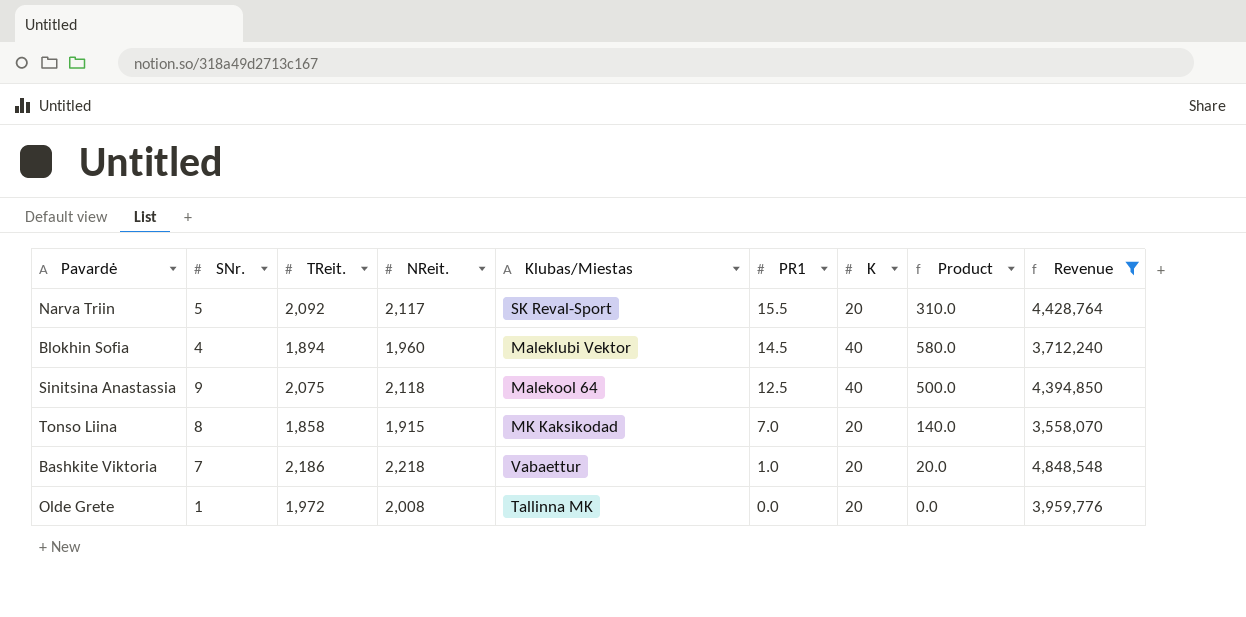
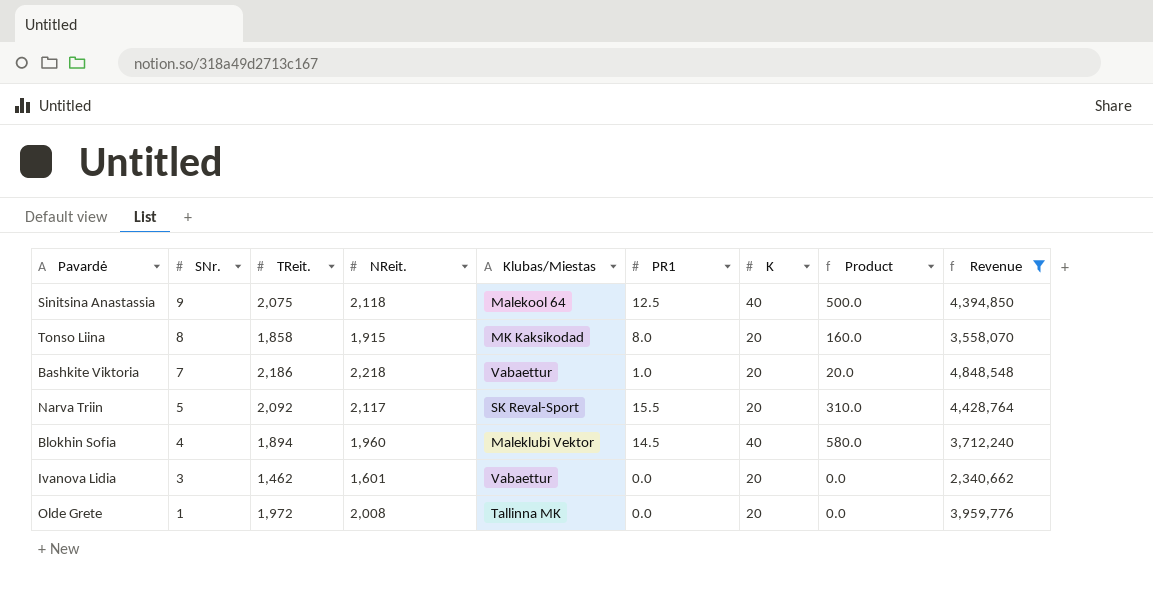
row order: PR1 descending -> SNr. descending
Tonso Liina | PR1: 7.0 -> 8.0
Tonso Liina | Product: 140.0 -> 160.0
row Ivanova Lidia: none -> 3 | 1,462 | 1,601 | Vabaettur | 0.0 | 20 | 0.0 | 2,340,662

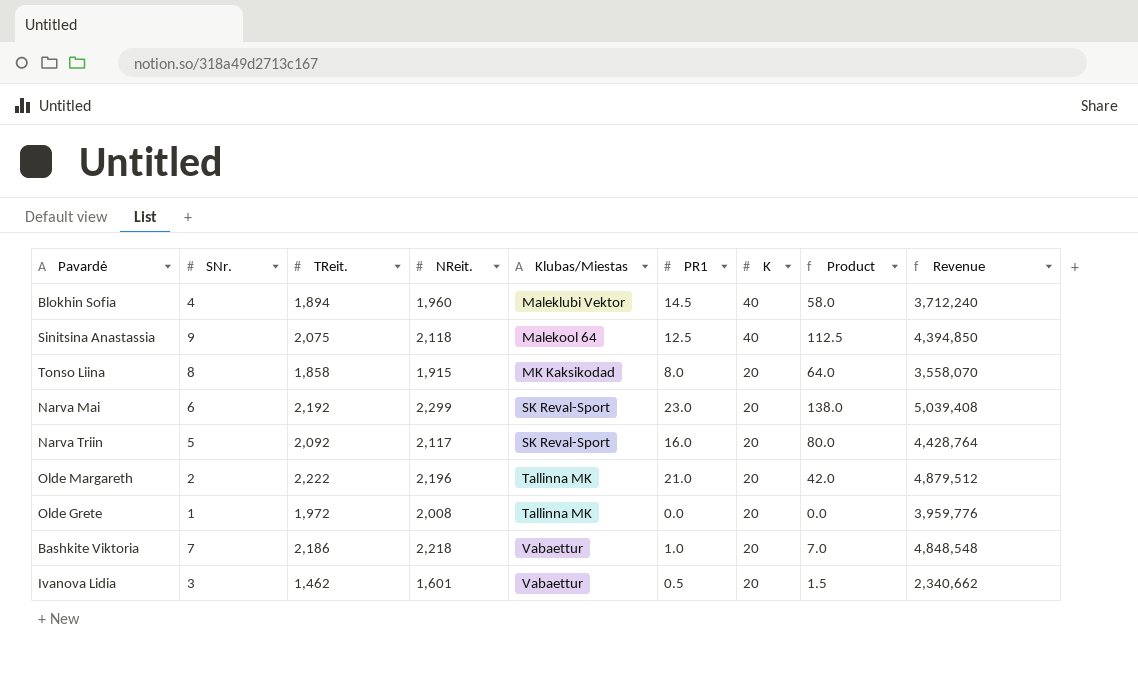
filter: Revenue <= 4,848,548 -> none
row order: SNr. descending -> Klubas/Miestas ascending
column Product | formula: [PR1] * [K] -> [SNr.] * [PR1]
Narva Triin | PR1: 15.5 -> 16.0
Ivanova Lidia | PR1: 0.0 -> 0.5

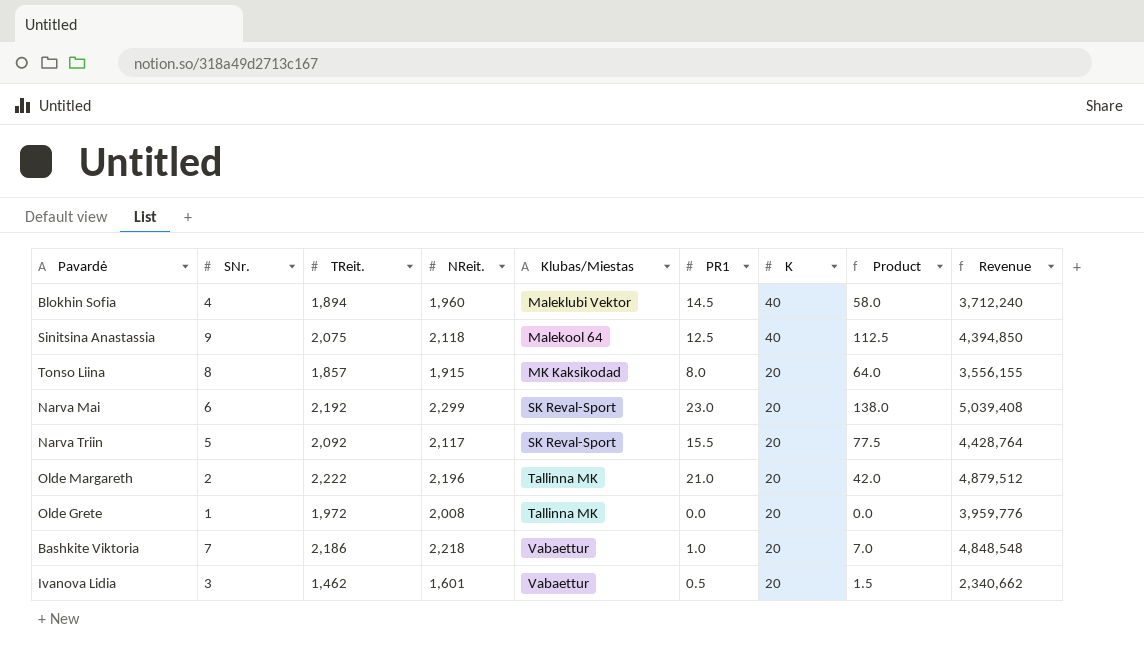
Tonso Liina | TReit.: 1,858 -> 1,857
Tonso Liina | Revenue: 3,558,070 -> 3,556,155
Narva Triin | PR1: 16.0 -> 15.5
Narva Triin | Product: 80.0 -> 77.5

